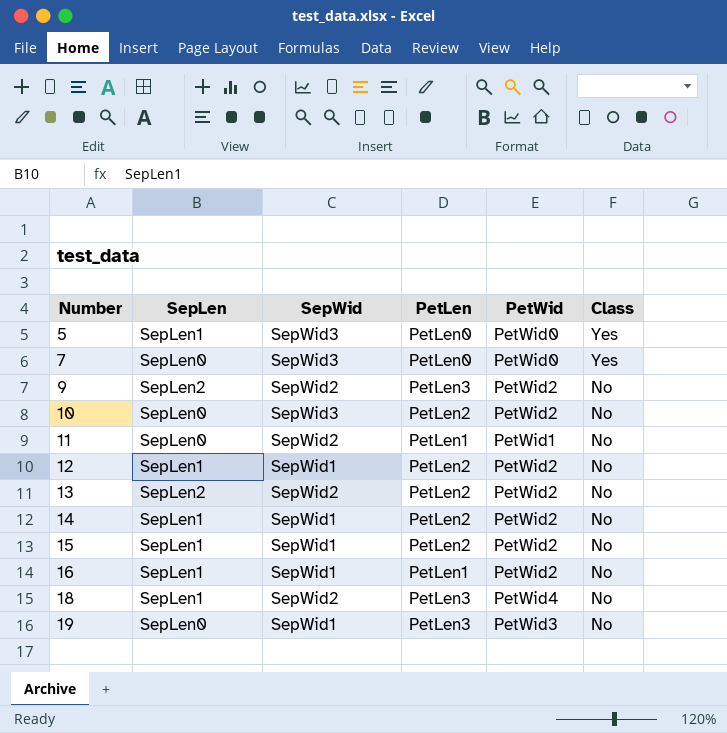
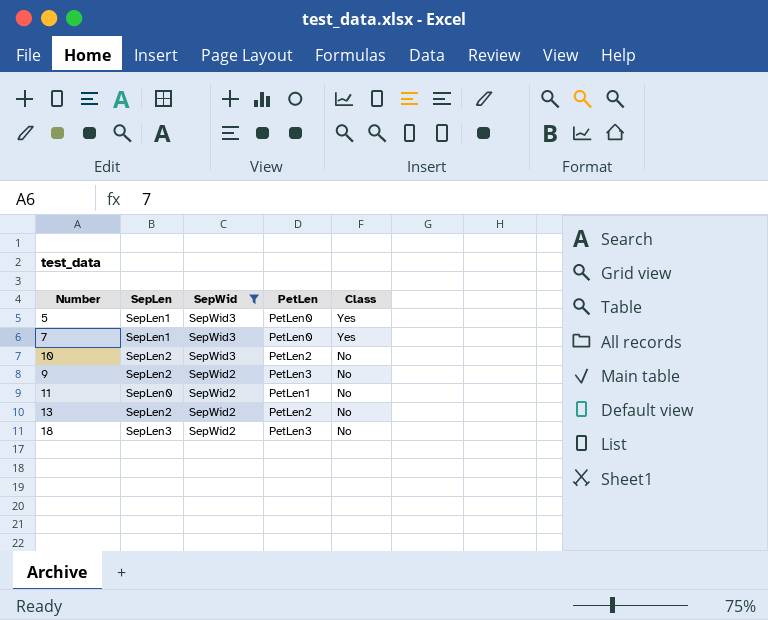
filter: none -> SepWid != SepWid1
row order: Number ascending -> SepWid descending
column PetWid | position: 5 -> none
7 | SepLen: SepLen0 -> SepLen1
10 | SepLen: SepLen0 -> SepLen2
18 | SepLen: SepLen1 -> SepLen3

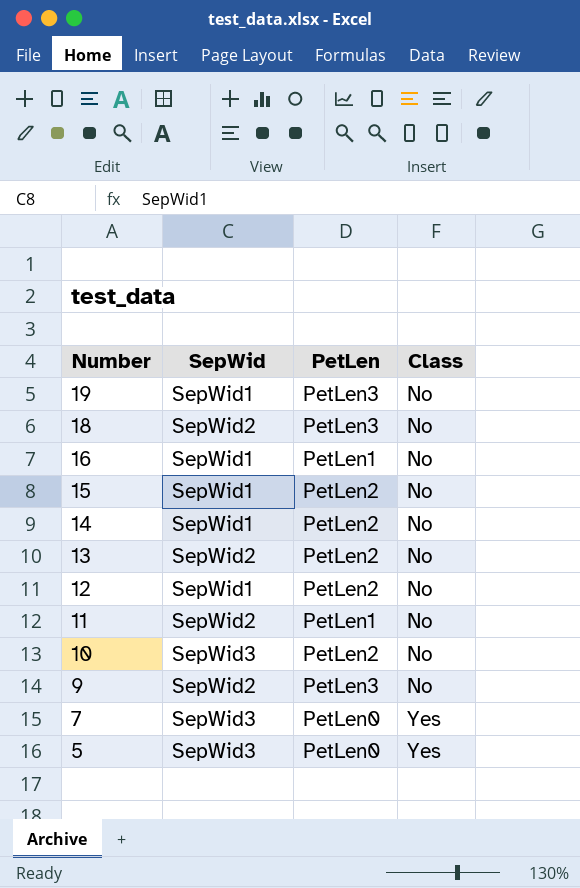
filter: SepWid != SepWid1 -> none
row order: SepWid descending -> Number descending
column SepLen | position: 2 -> none

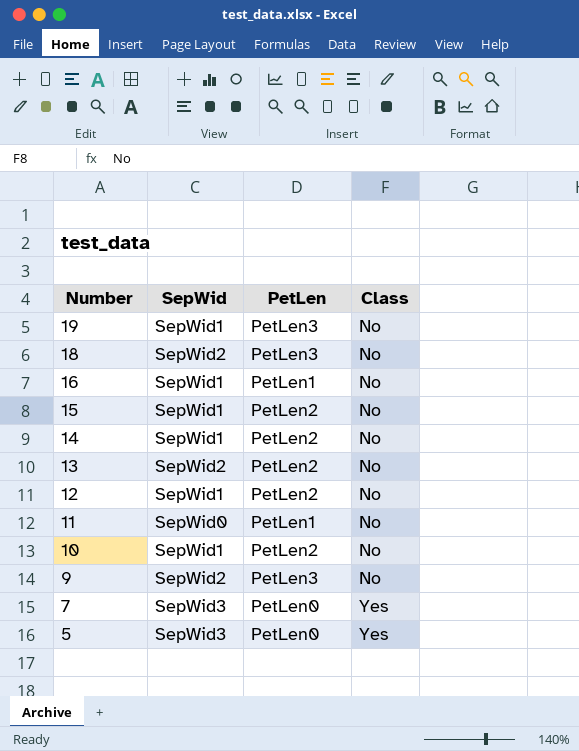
11 | SepWid: SepWid2 -> SepWid0
10 | SepWid: SepWid3 -> SepWid1

